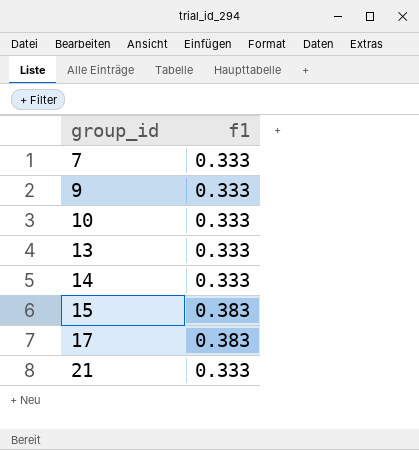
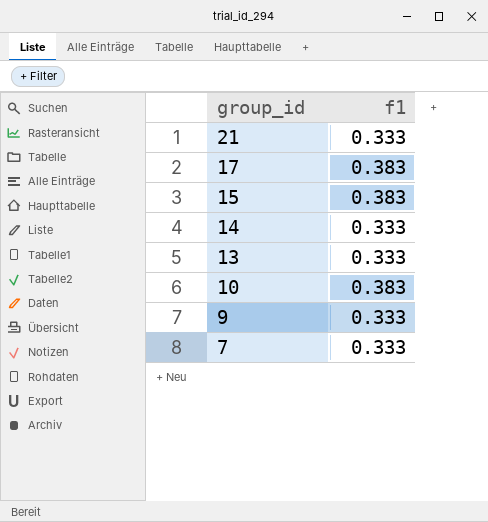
row order: group_id ascending -> group_id descending
10 | f1: 0.333 -> 0.383

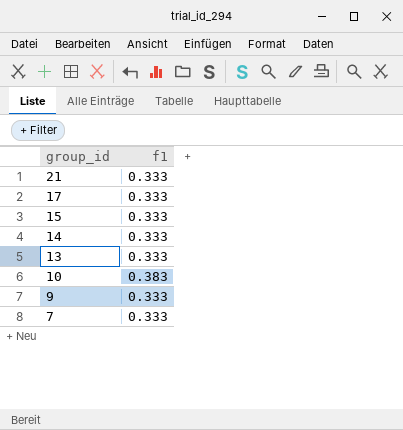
17 | f1: 0.383 -> 0.333
15 | f1: 0.383 -> 0.333

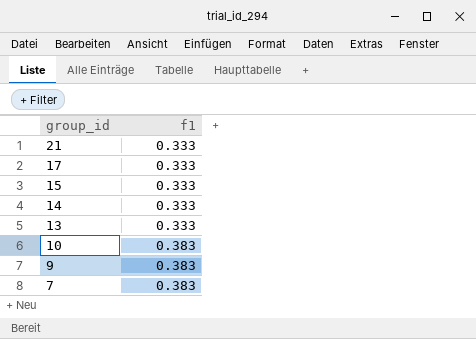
9 | f1: 0.333 -> 0.383
7 | f1: 0.333 -> 0.383

